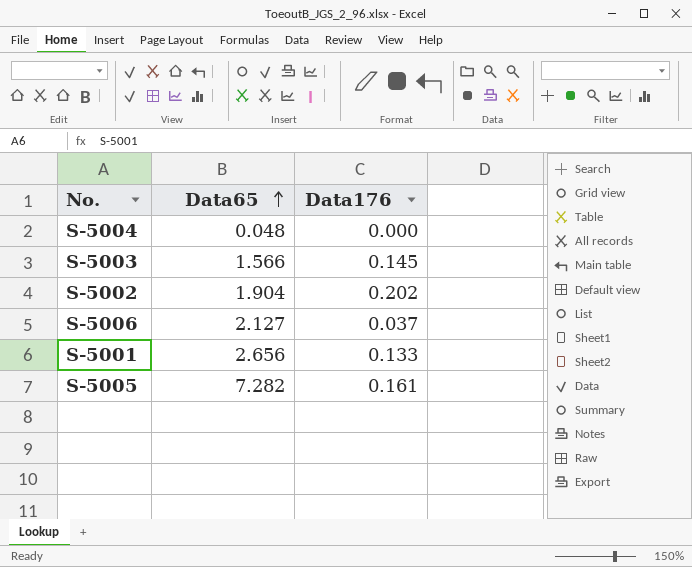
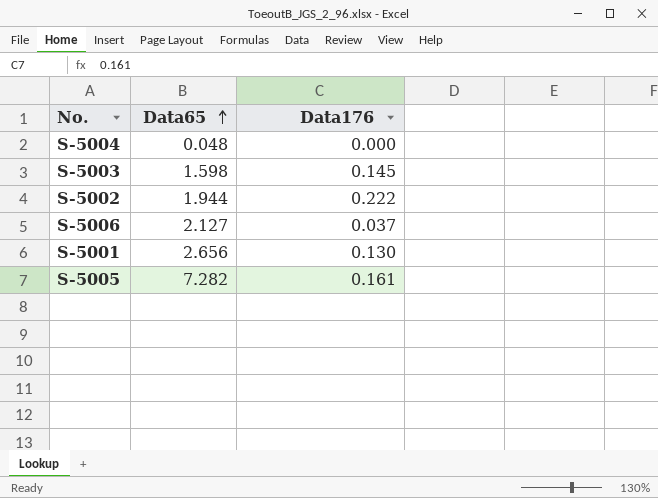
S-5003 | Data65: 1.566 -> 1.598
S-5002 | Data65: 1.904 -> 1.944
S-5002 | Data176: 0.202 -> 0.222
S-5001 | Data176: 0.133 -> 0.130

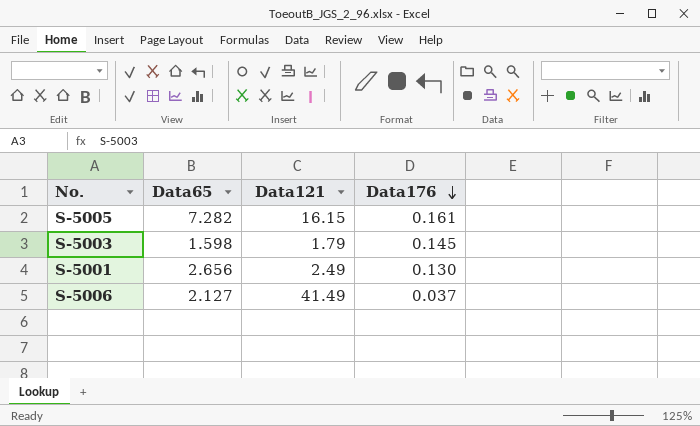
row order: Data65 ascending -> Data176 descending
column Data121 | position: none -> 3
row S-5004: 0.048 | 0.000 -> none
row S-5002: 1.944 | 0.222 -> none

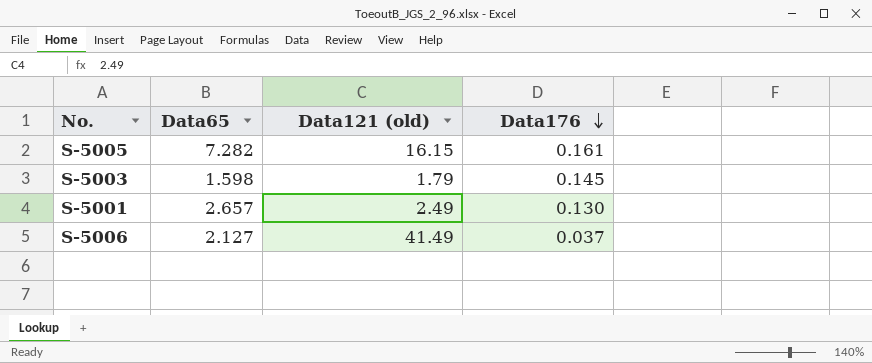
column name: Data121 -> Data121 (old)
S-5001 | Data65: 2.656 -> 2.657

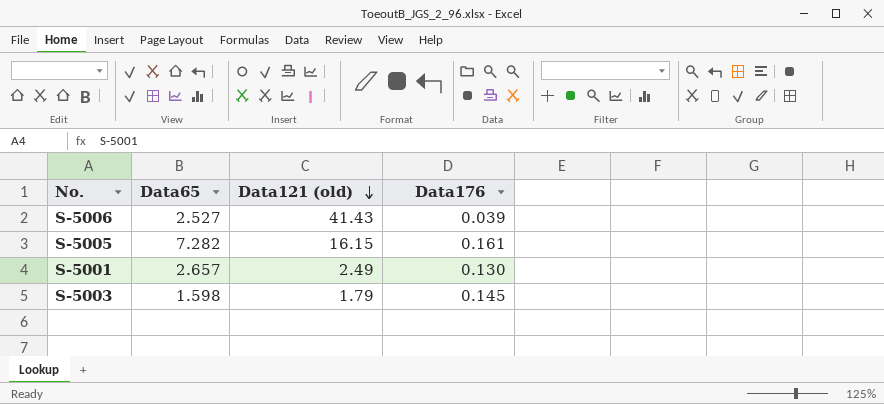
row order: Data176 descending -> Data121 (old) descending
S-5006 | Data65: 2.127 -> 2.527
S-5006 | Data121 (old): 41.49 -> 41.43
S-5006 | Data176: 0.037 -> 0.039

